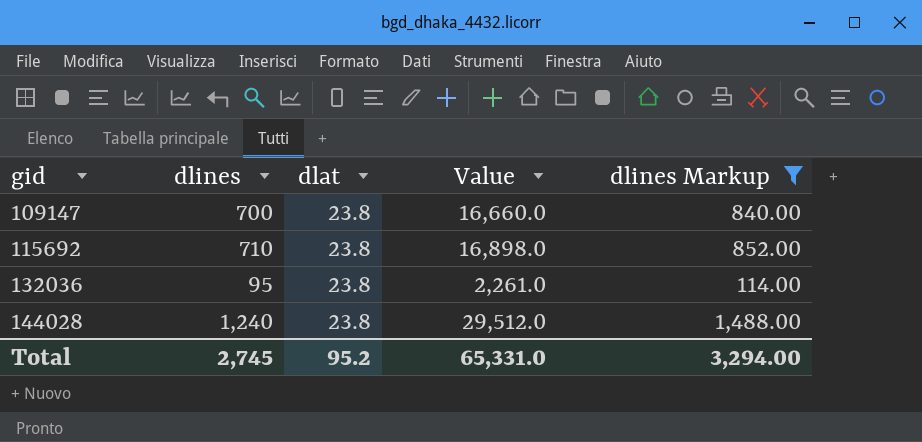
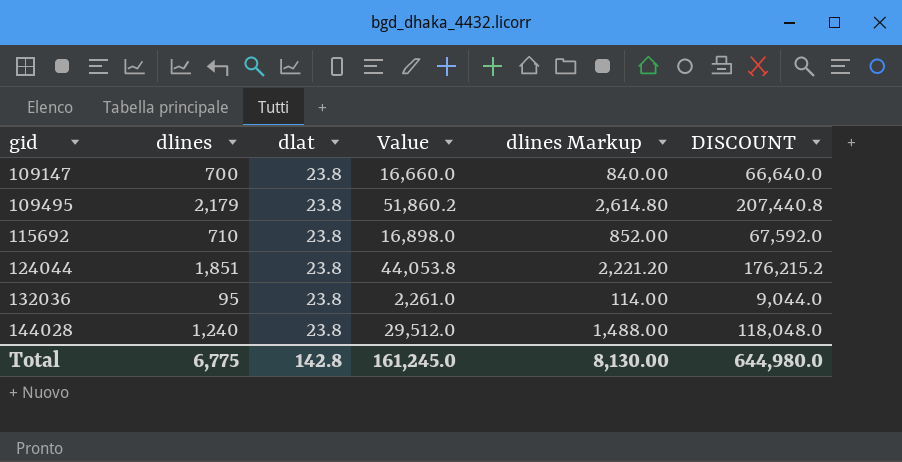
filter: dlines Markup <= 1,488.00 -> none
column DISCOUNT | formula: none -> [Value] * 4
Total | dlines: 2,745 -> 6,775
Total | dlat: 95.2 -> 142.8
Total | Value: 65,331.0 -> 161,245.0
Total | dlines Markup: 3,294.00 -> 8,130.00

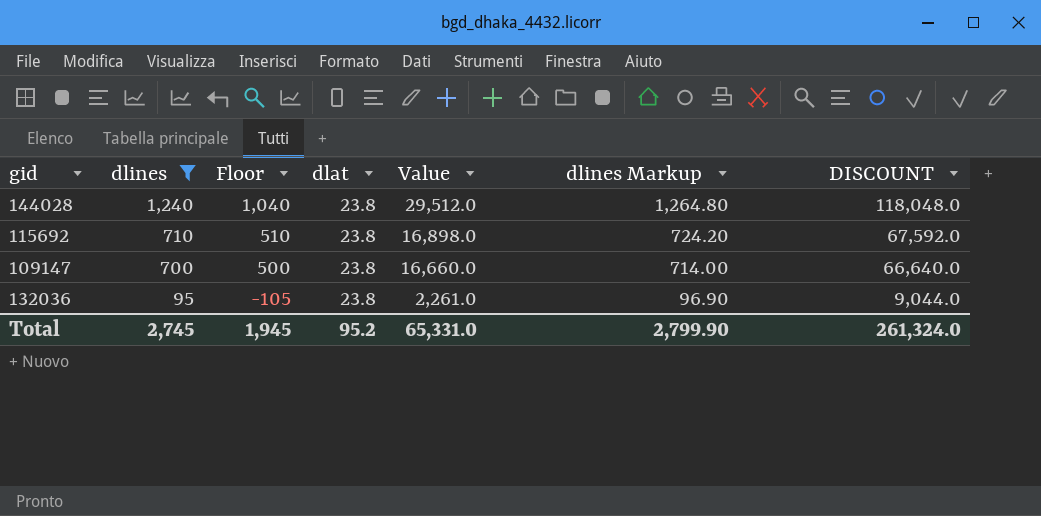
filter: none -> dlines <= 1,240
row order: gid ascending -> dlines descending
column Floor | formula: none -> [dlines] - 200
column dlines Markup | formula: [dlines] * 1.2 -> [dlines] * 1.02
Total | dlines: 6,775 -> 2,745
Total | dlat: 142.8 -> 95.2
Total | Value: 161,245.0 -> 65,331.0
Total | dlines Markup: 8,130.00 -> 2,799.90
Total | DISCOUNT: 644,980.0 -> 261,324.0

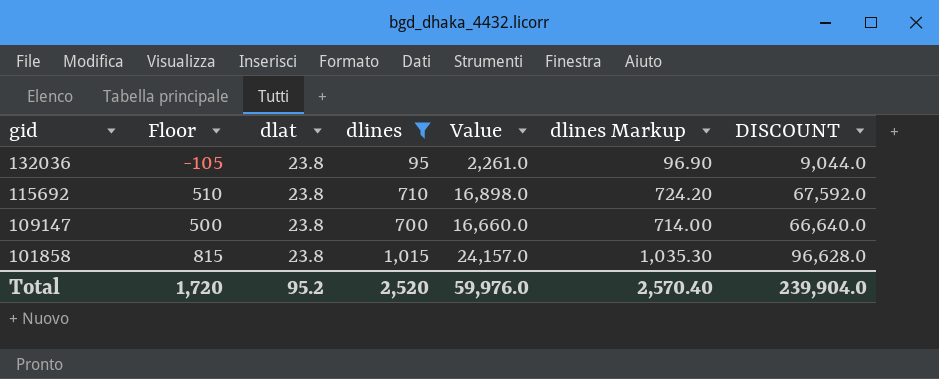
row order: dlines descending -> gid descending
column dlines | position: 2 -> 4
row 144028: 1,240 | 1,040 | 23.8 | 29,512.0 | 1,264.80 | 118,048.0 -> none
row 101858: none -> 815 | 23.8 | 1,015 | 24,157.0 | 1,035.30 | 96,628.0
Total | Floor: 1,945 -> 1,720
Total | dlines: 2,745 -> 2,520
Total | Value: 65,331.0 -> 59,976.0
Total | dlines Markup: 2,799.90 -> 2,570.40
Total | DISCOUNT: 261,324.0 -> 239,904.0

